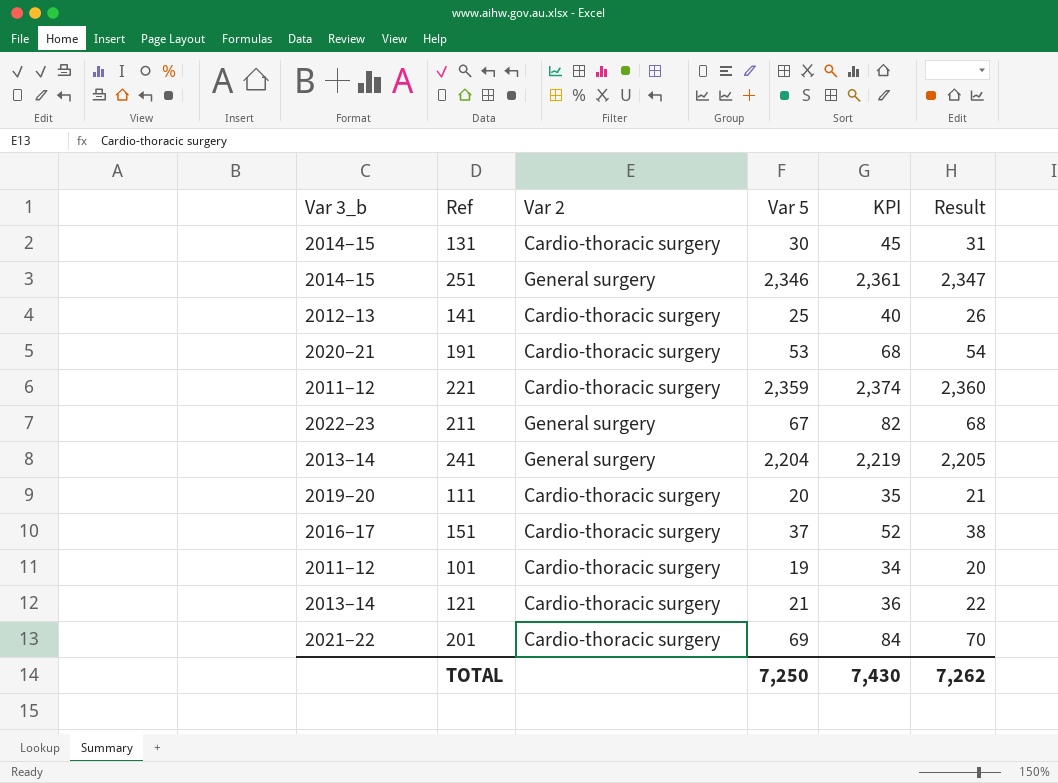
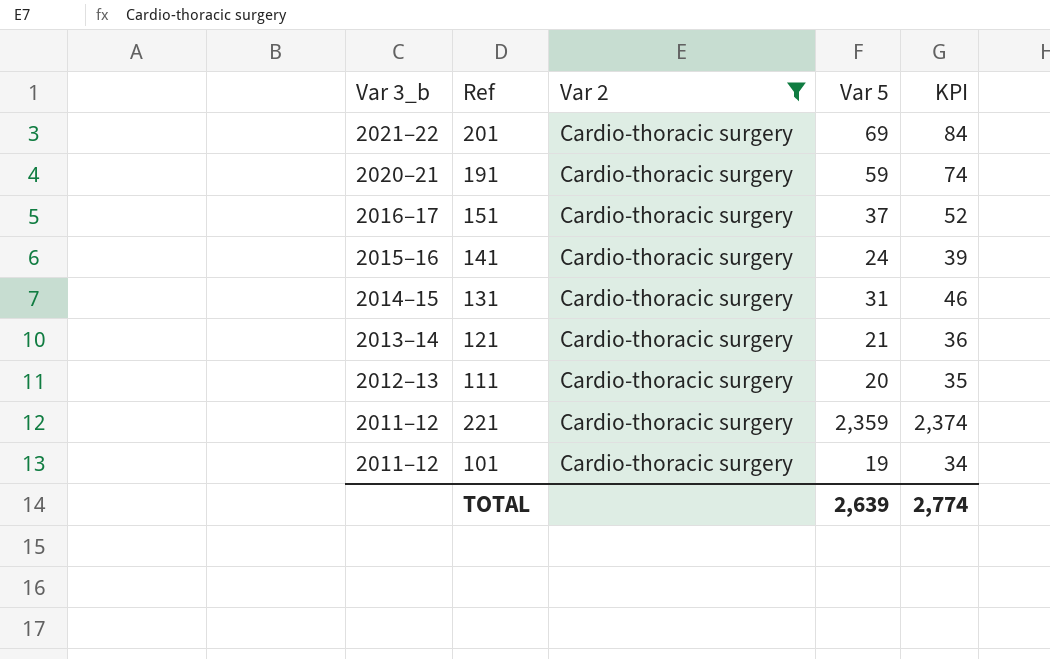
filter: none -> Var 2 = Cardio-thoracic surgery
row order: none -> Var 3_b descending
column Result | formula: [Var 5] + 1 -> none
191 | Var 5: 53 -> 59
191 | KPI: 68 -> 74
141 | Var 3_b: 2012–13 -> 2015–16
141 | Var 5: 25 -> 24
141 | KPI: 40 -> 39
131 | Var 5: 30 -> 31
131 | KPI: 45 -> 46
111 | Var 3_b: 2019–20 -> 2012–13
TOTAL | Var 5: 7,250 -> 2,639
TOTAL | KPI: 7,430 -> 2,774

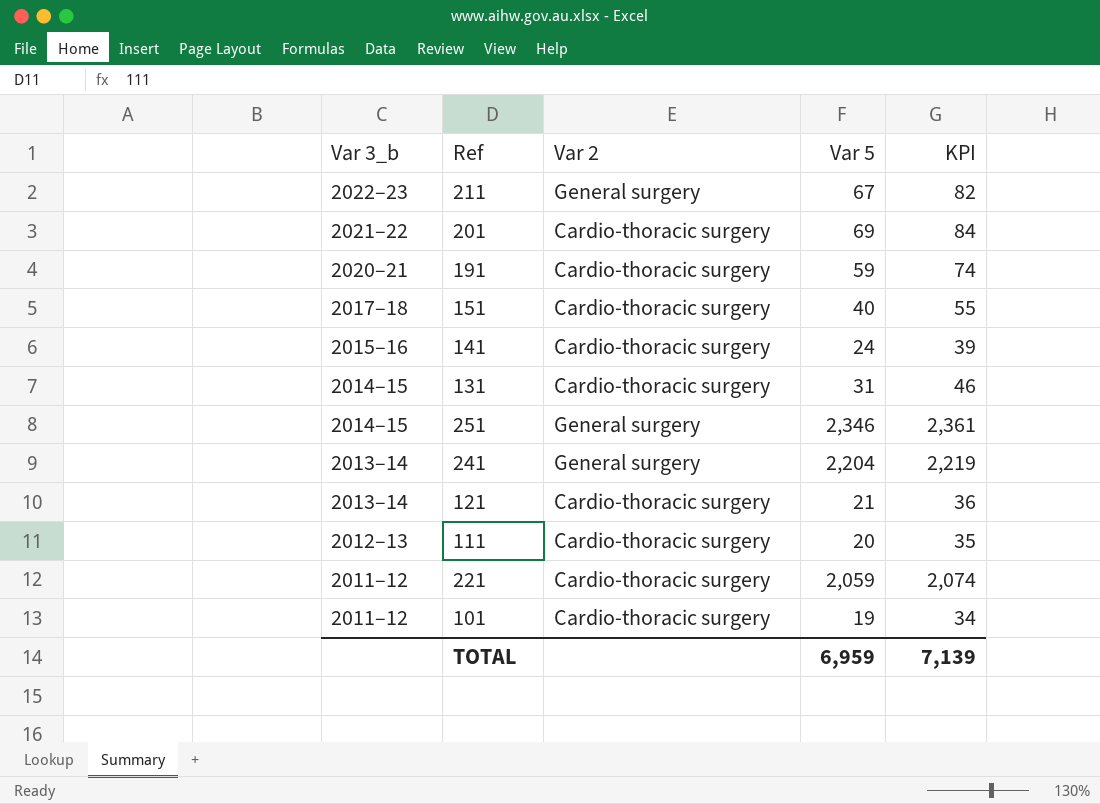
filter: Var 2 = Cardio-thoracic surgery -> none
151 | Var 3_b: 2016–17 -> 2017–18
151 | Var 5: 37 -> 40
151 | KPI: 52 -> 55
221 | Var 5: 2,359 -> 2,059
221 | KPI: 2,374 -> 2,074
TOTAL | Var 5: 2,639 -> 6,959
TOTAL | KPI: 2,774 -> 7,139

